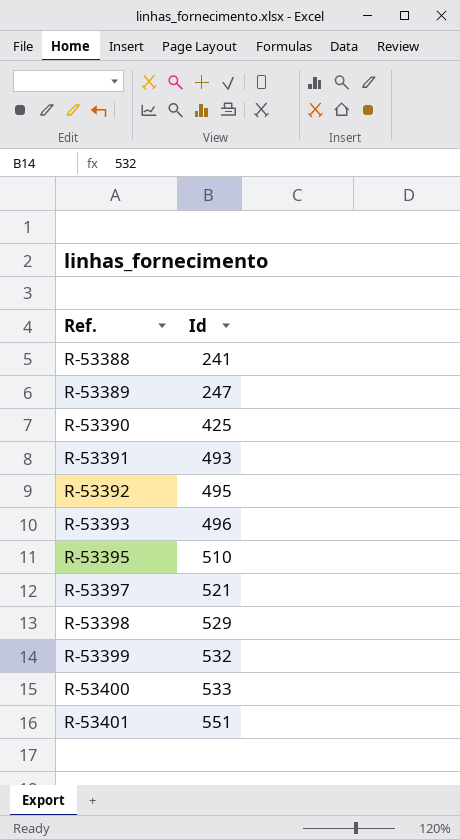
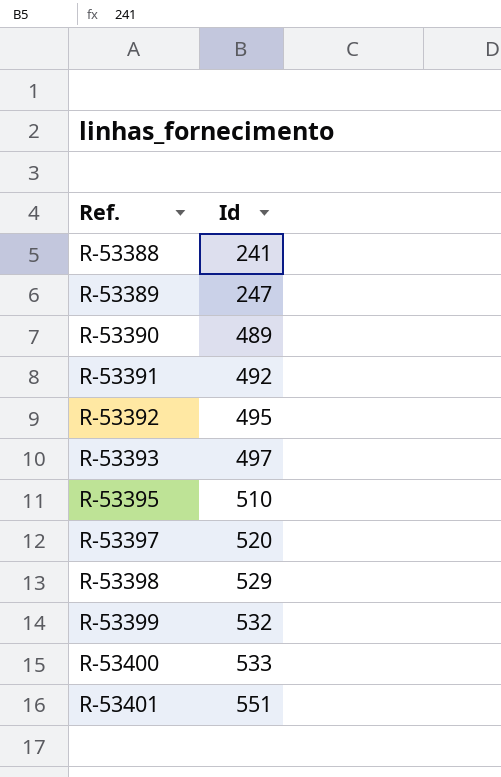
R-53390 | Id: 425 -> 489
R-53391 | Id: 493 -> 492
R-53393 | Id: 496 -> 497
R-53397 | Id: 521 -> 520

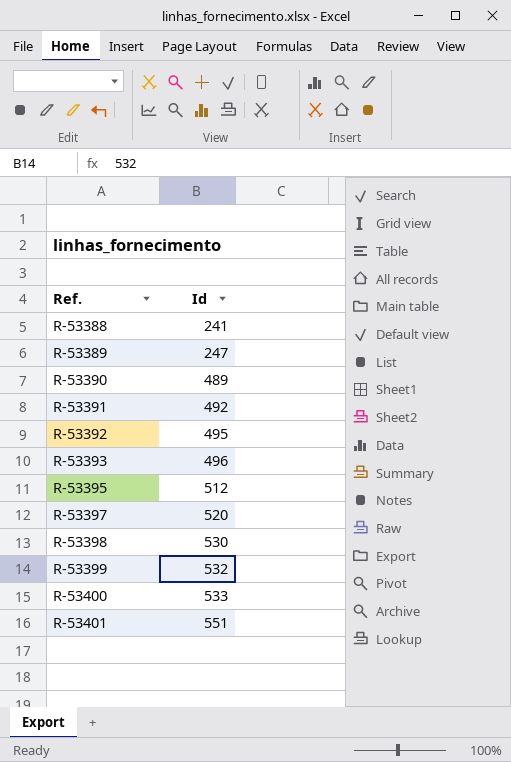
R-53393 | Id: 497 -> 496
R-53395 | Id: 510 -> 512
R-53398 | Id: 529 -> 530

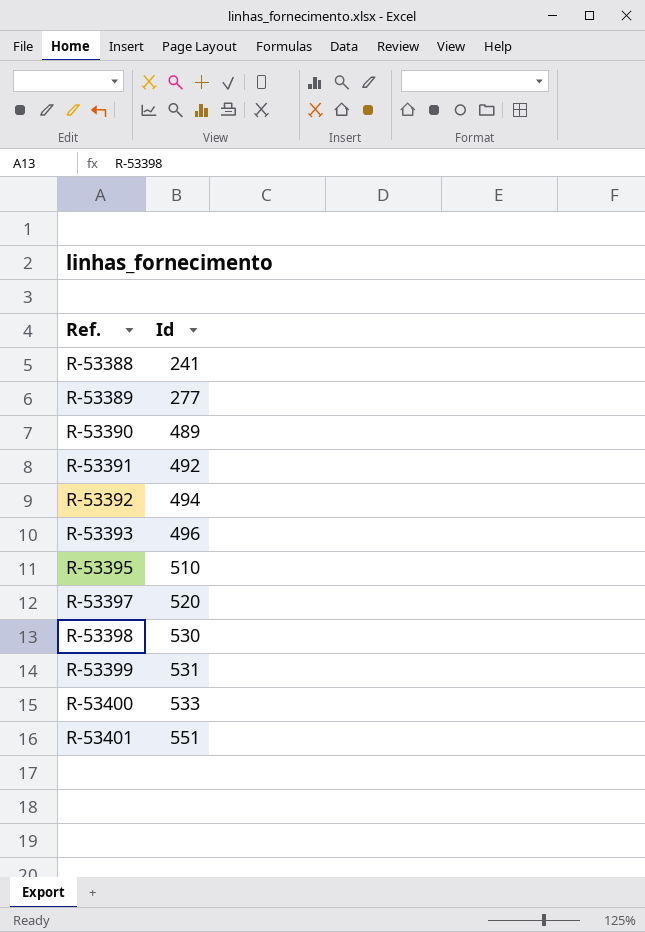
R-53389 | Id: 247 -> 277
R-53392 | Id: 495 -> 494
R-53395 | Id: 512 -> 510
R-53399 | Id: 532 -> 531

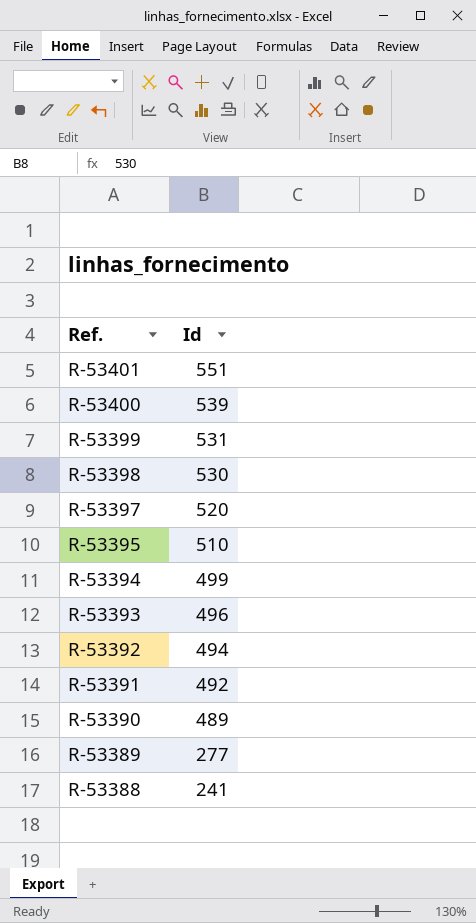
row order: Ref. ascending -> Ref. descending
R-53400 | Id: 533 -> 539
row R-53394: none -> 499

